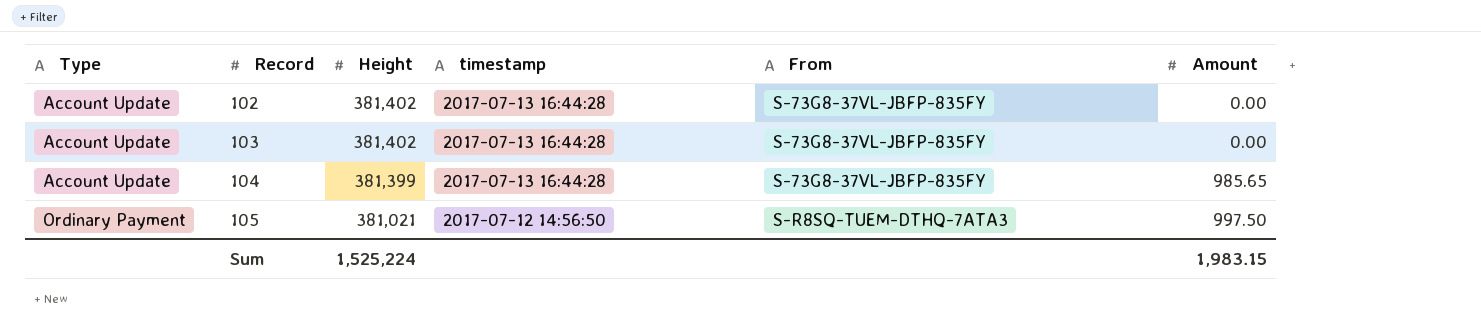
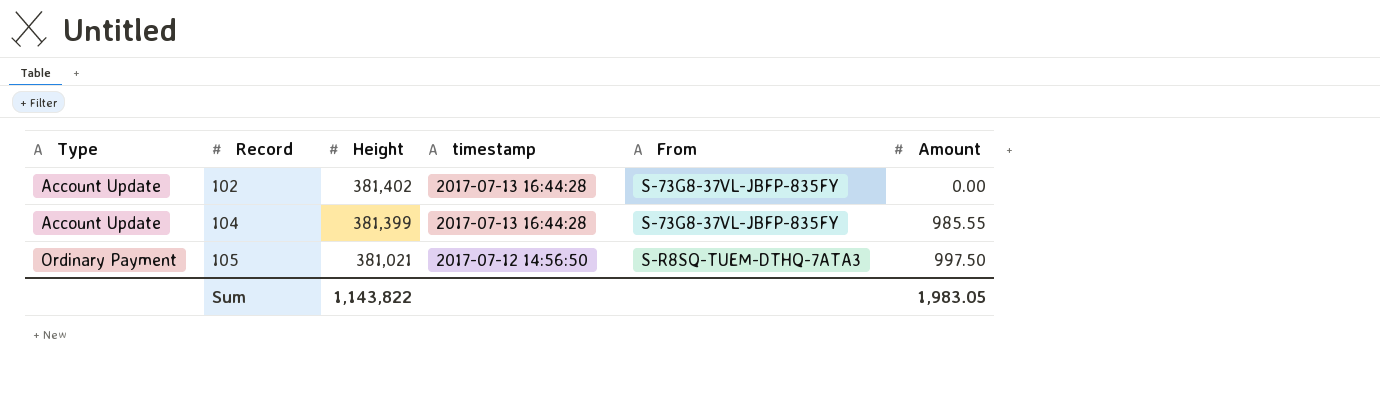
row 103: Account Update | 381,402 | 2017-07-13 16:44:28 | S-73G8-37VL-JBFP-835FY | 0.00 -> none
104 | Amount: 985.65 -> 985.55
Sum | Height: 1,525,224 -> 1,143,822
Sum | Amount: 1,983.15 -> 1,983.05

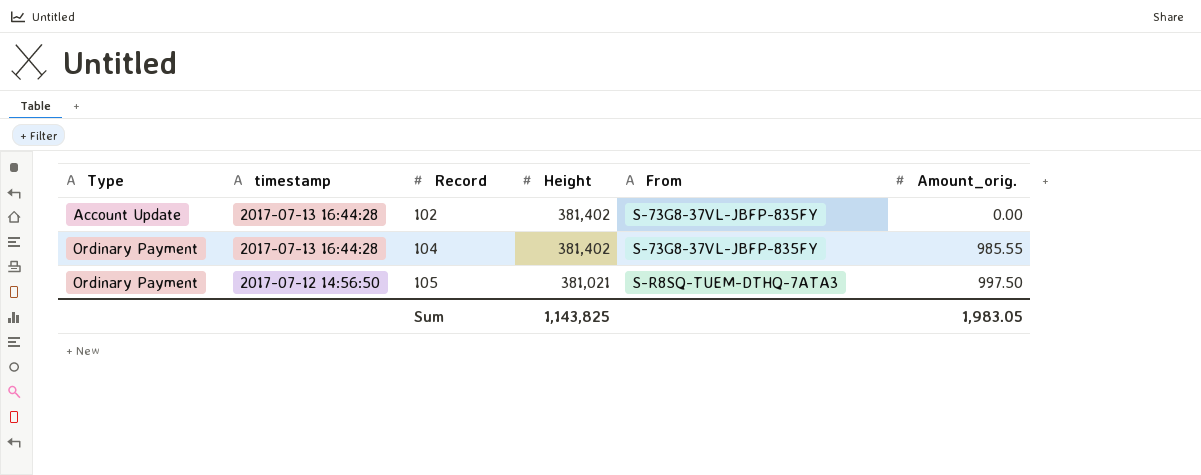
column timestamp | position: 4 -> 2
column name: Amount -> Amount_orig.
104 | Type: Account Update -> Ordinary Payment
104 | Height: 381,399 -> 381,402
Sum | Height: 1,143,822 -> 1,143,825

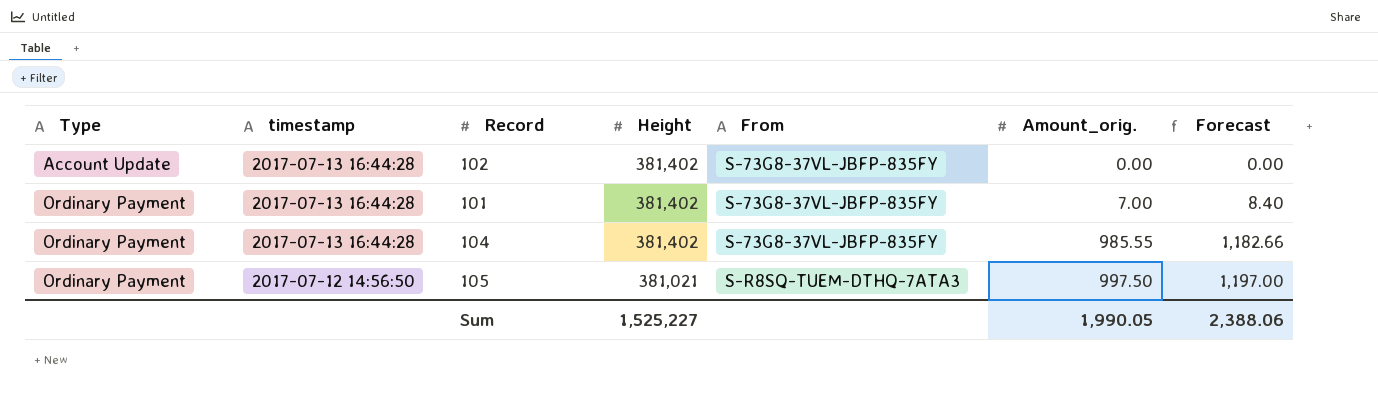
column Forecast | formula: none -> [Amount_orig.] * 1.2
row 101: none -> Ordinary Payment | 2017-07-13 16:44:28 | 381,402 | S-73G8-37VL-JBFP-835FY | 7.00 | 8.40
Sum | Height: 1,143,825 -> 1,525,227
Sum | Amount_orig.: 1,983.05 -> 1,990.05

